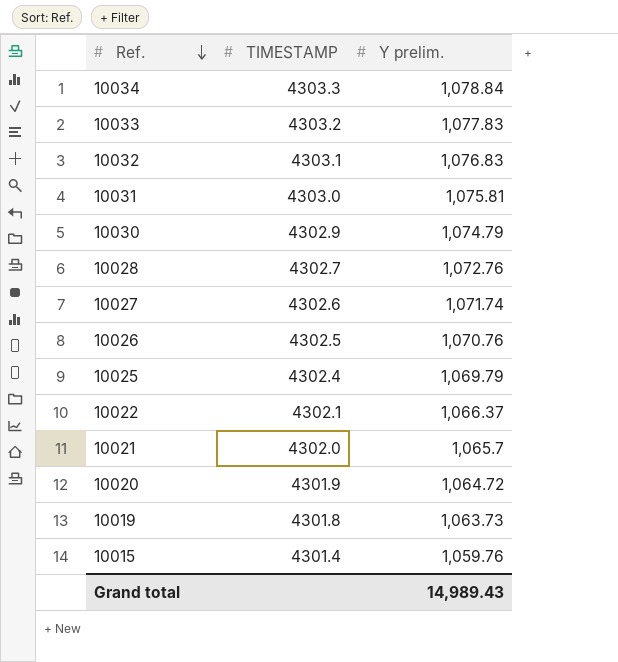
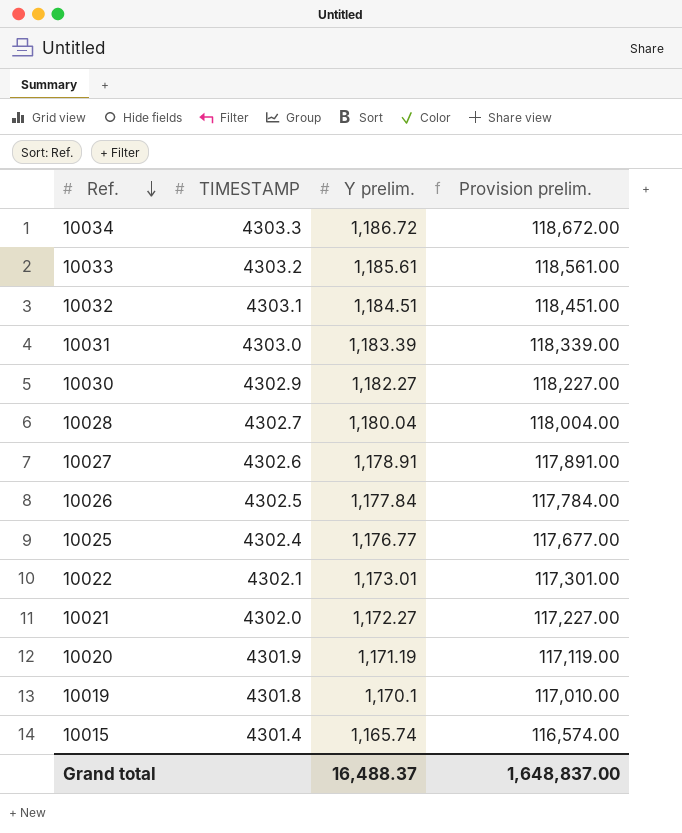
column Provision prelim. | formula: none -> [Y prelim.] * 100
10034 | Y prelim.: 1,078.84 -> 1,186.72
10033 | Y prelim.: 1,077.83 -> 1,185.61
10032 | Y prelim.: 1,076.83 -> 1,184.51
10031 | Y prelim.: 1,075.81 -> 1,183.39
10030 | Y prelim.: 1,074.79 -> 1,182.27
10028 | Y prelim.: 1,072.76 -> 1,180.04
10027 | Y prelim.: 1,071.74 -> 1,178.91
10026 | Y prelim.: 1,070.76 -> 1,177.84
10025 | Y prelim.: 1,069.79 -> 1,176.77
10022 | Y prelim.: 1,066.37 -> 1,173.01
10021 | Y prelim.: 1,065.7 -> 1,172.27
10020 | Y prelim.: 1,064.72 -> 1,171.19
10019 | Y prelim.: 1,063.73 -> 1,170.1
10015 | Y prelim.: 1,059.76 -> 1,165.74
Grand total | Y prelim.: 14,989.43 -> 16,488.37

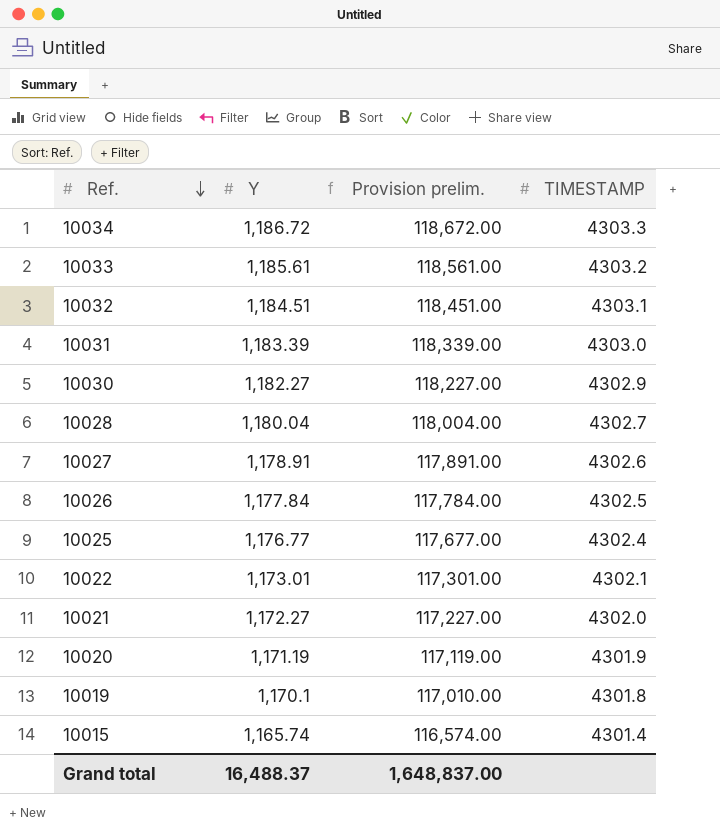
column name: Y prelim. -> Y
column TIMESTAMP | position: 2 -> 4

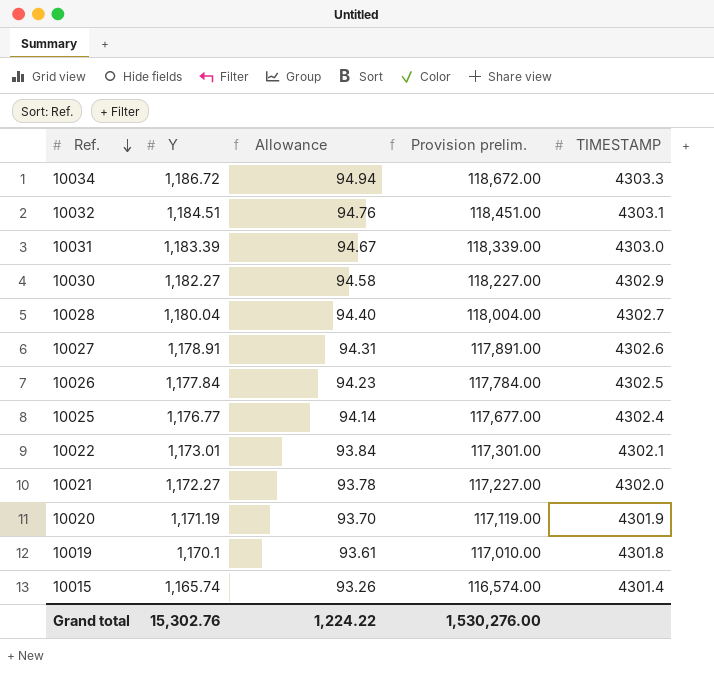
column Allowance | formula: none -> [Y] * 0.08
row 10033: 1,185.61 | 118,561.00 | 4303.2 -> none
Grand total | Y: 16,488.37 -> 15,302.76
Grand total | Provision prelim.: 1,648,837.00 -> 1,530,276.00

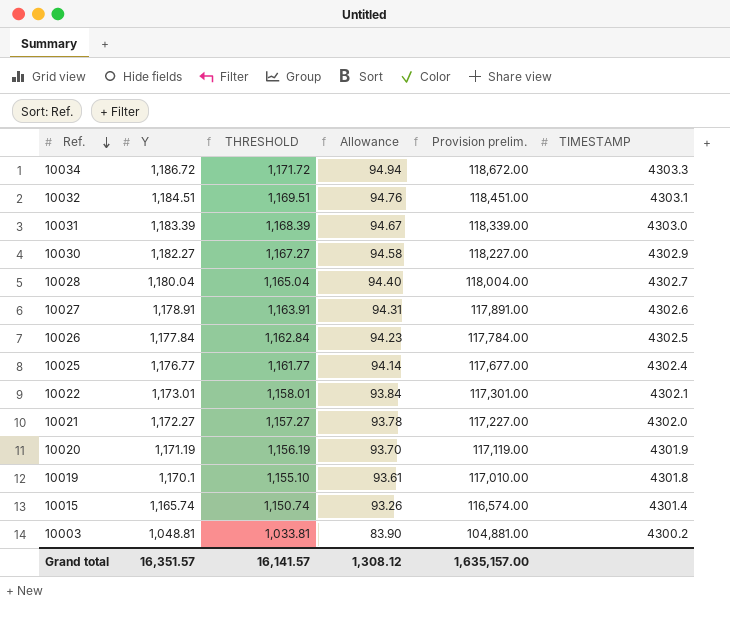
column THRESHOLD | formula: none -> [Y] - 15
row 10003: none -> 1,048.81 | 1,033.81 | 83.90 | 104,881.00 | 4300.2
Grand total | Y: 15,302.76 -> 16,351.57
Grand total | Allowance: 1,224.22 -> 1,308.12
Grand total | Provision prelim.: 1,530,276.00 -> 1,635,157.00

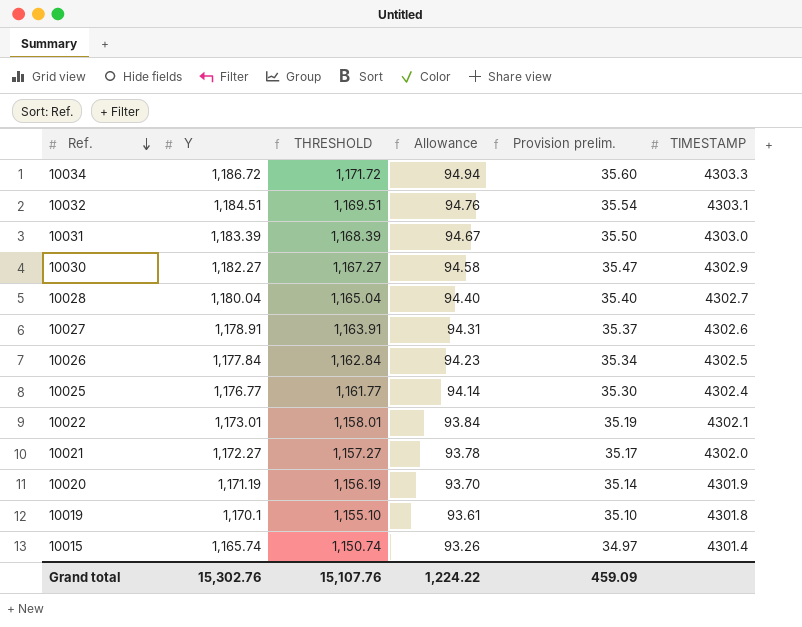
column Provision prelim. | formula: [Y] * 100 -> [Y] * 0.03
row 10003: 1,048.81 | 1,033.81 | 83.90 | 104,881.00 | 4300.2 -> none
Grand total | Y: 16,351.57 -> 15,302.76
Grand total | THRESHOLD: 16,141.57 -> 15,107.76
Grand total | Allowance: 1,308.12 -> 1,224.22
Grand total | Provision prelim.: 1,635,157.00 -> 459.09

